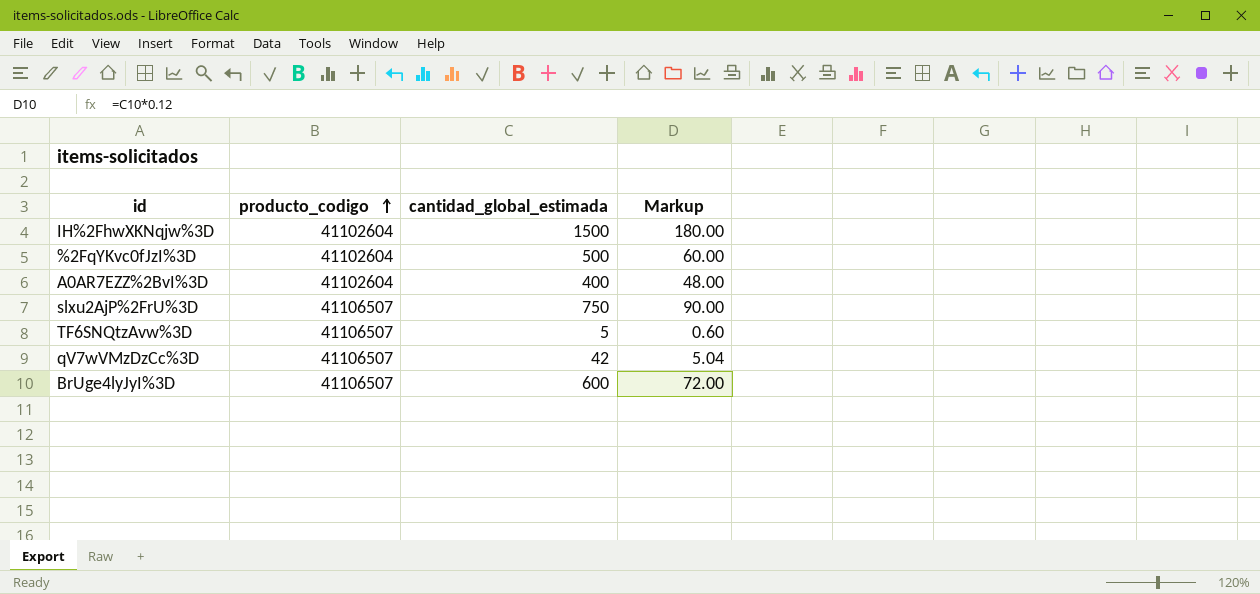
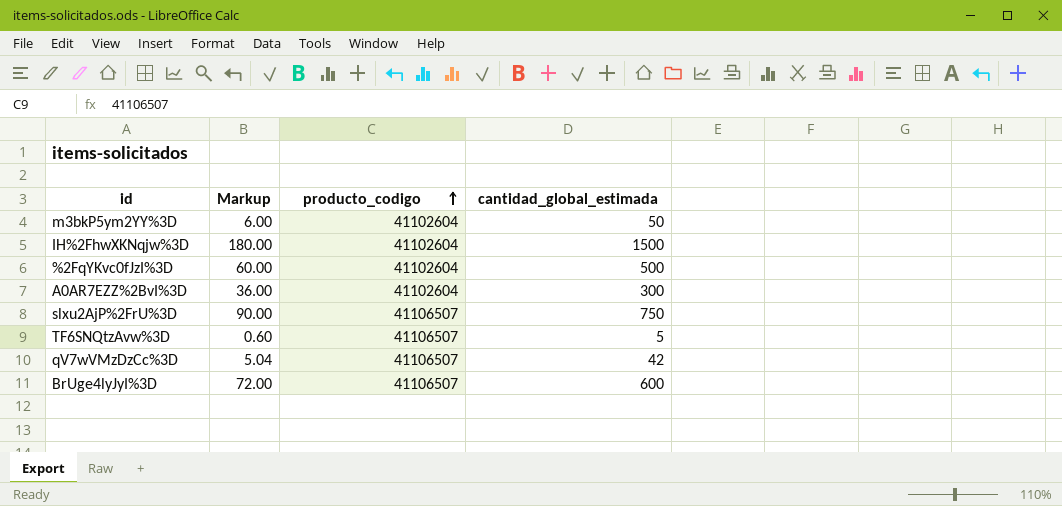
column Markup | position: 4 -> 2
row m3bkP5ym2YY%3D: none -> 6.00 | 41102604 | 50
A0AR7EZZ%2BvI%3D | Markup: 48.00 -> 36.00
A0AR7EZZ%2BvI%3D | cantidad_global_estimada: 400 -> 300

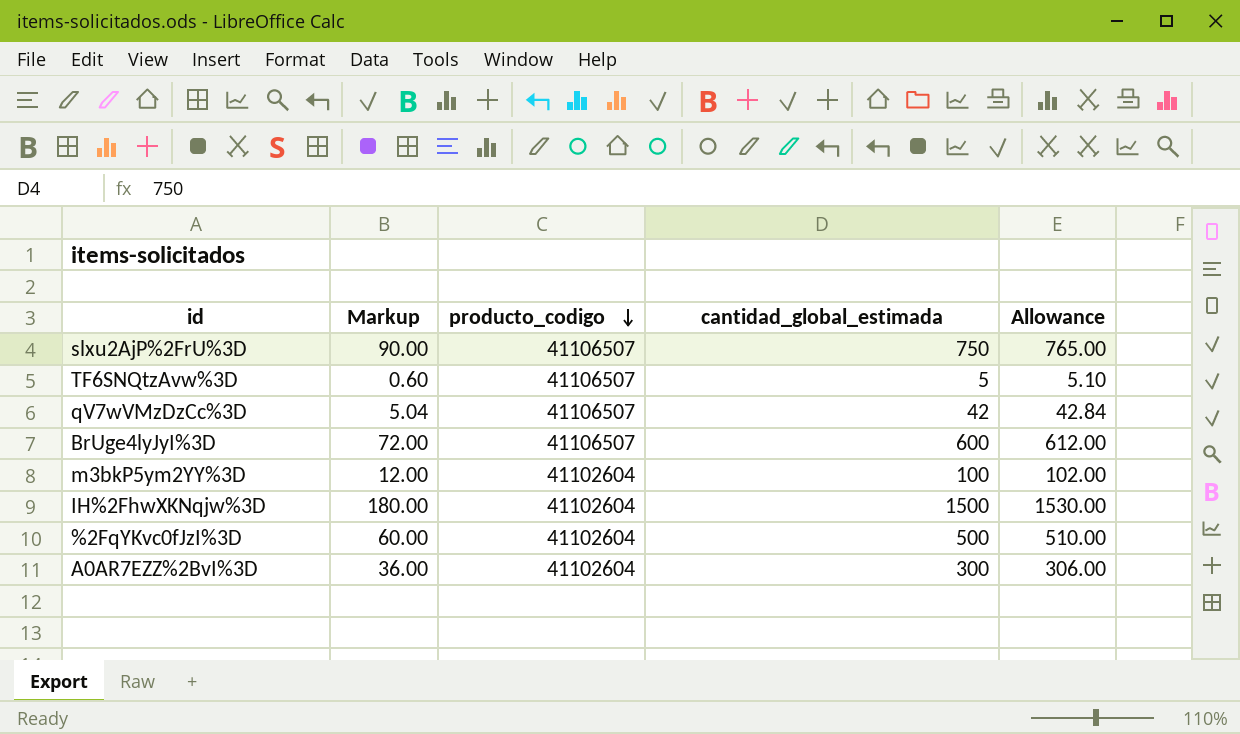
row order: producto_codigo ascending -> producto_codigo descending
column Allowance | formula: none -> [cantidad_global_estimada] * 1.02
m3bkP5ym2YY%3D | Markup: 6.00 -> 12.00
m3bkP5ym2YY%3D | cantidad_global_estimada: 50 -> 100

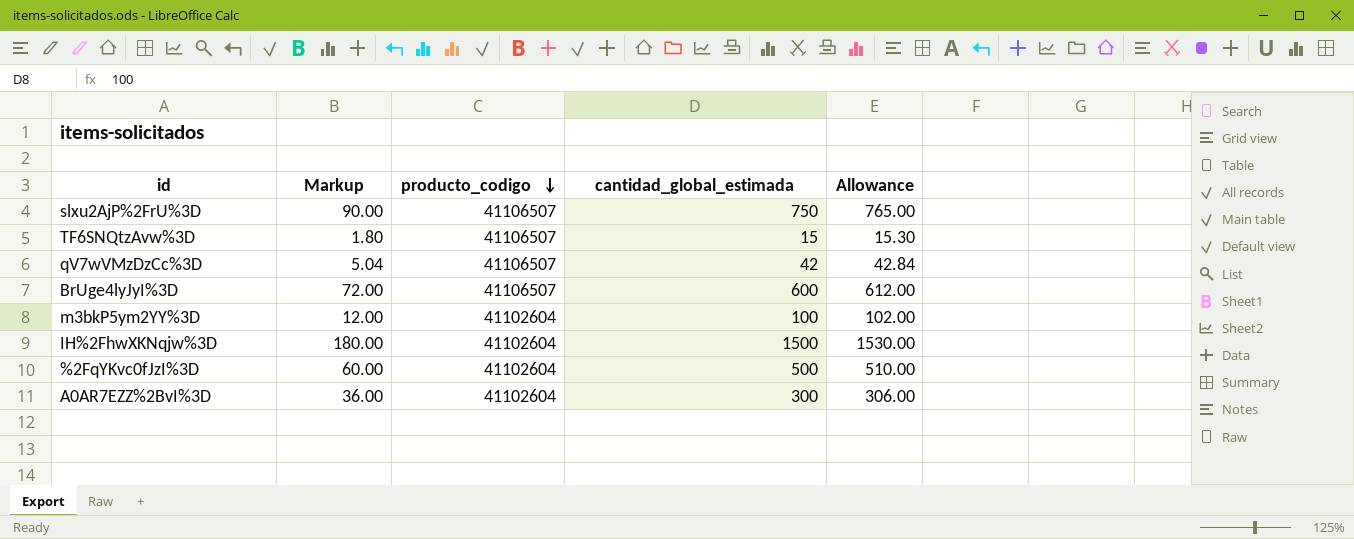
TF6SNQtzAvw%3D | Markup: 0.60 -> 1.80
TF6SNQtzAvw%3D | cantidad_global_estimada: 5 -> 15
TF6SNQtzAvw%3D | Allowance: 5.10 -> 15.30

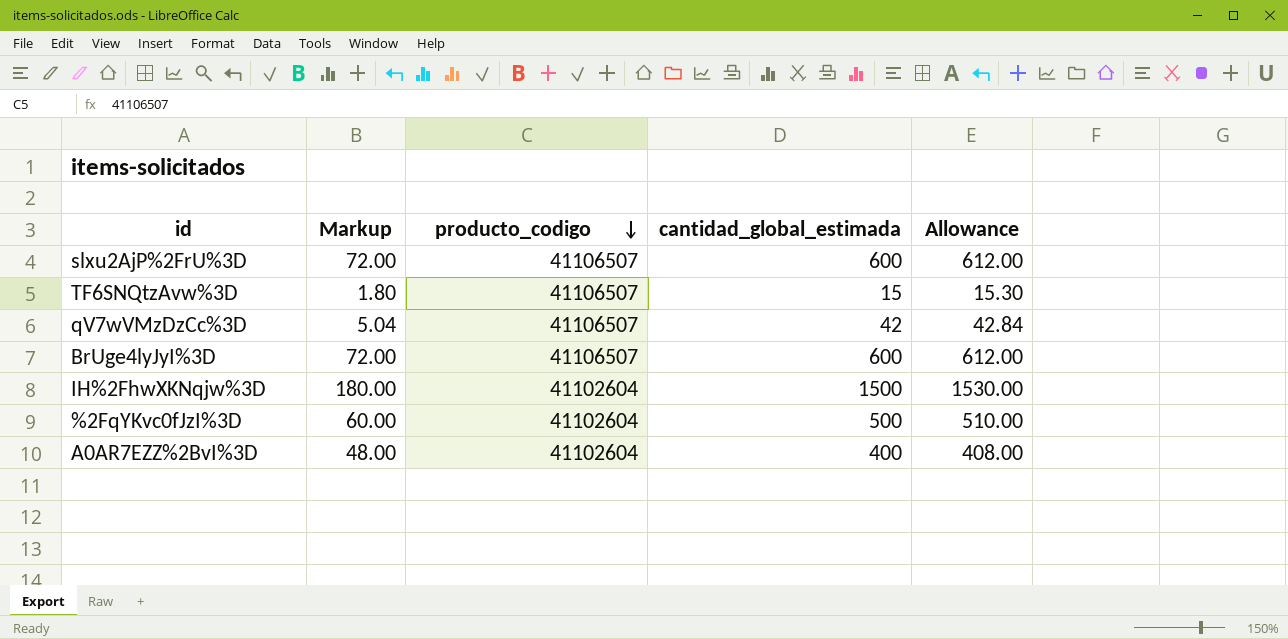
row m3bkP5ym2YY%3D: 12.00 | 41102604 | 100 | 102.00 -> none
slxu2AjP%2FrU%3D | Markup: 90.00 -> 72.00
slxu2AjP%2FrU%3D | cantidad_global_estimada: 750 -> 600
slxu2AjP%2FrU%3D | Allowance: 765.00 -> 612.00
A0AR7EZZ%2BvI%3D | Markup: 36.00 -> 48.00
A0AR7EZZ%2BvI%3D | cantidad_global_estimada: 300 -> 400
A0AR7EZZ%2BvI%3D | Allowance: 306.00 -> 408.00

